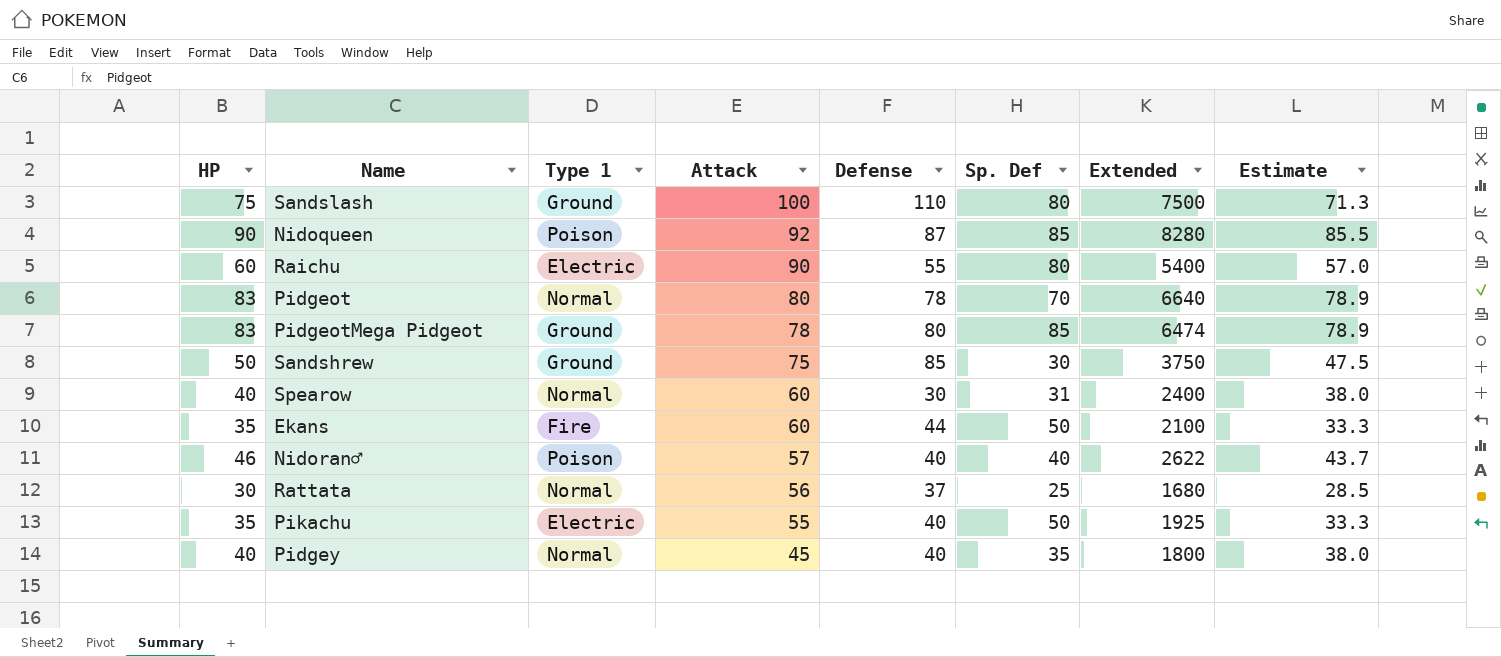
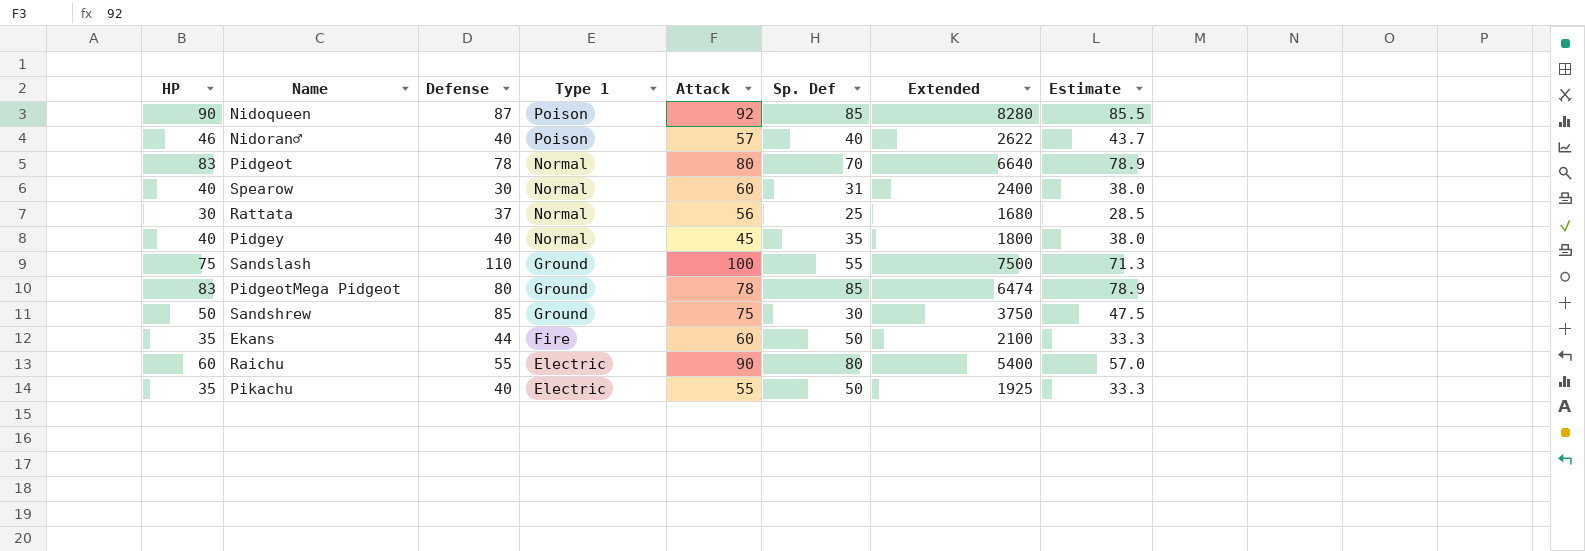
row order: Attack descending -> Type 1 descending
column Defense | position: 5 -> 3
Sandslash | Sp. Def: 80 -> 55

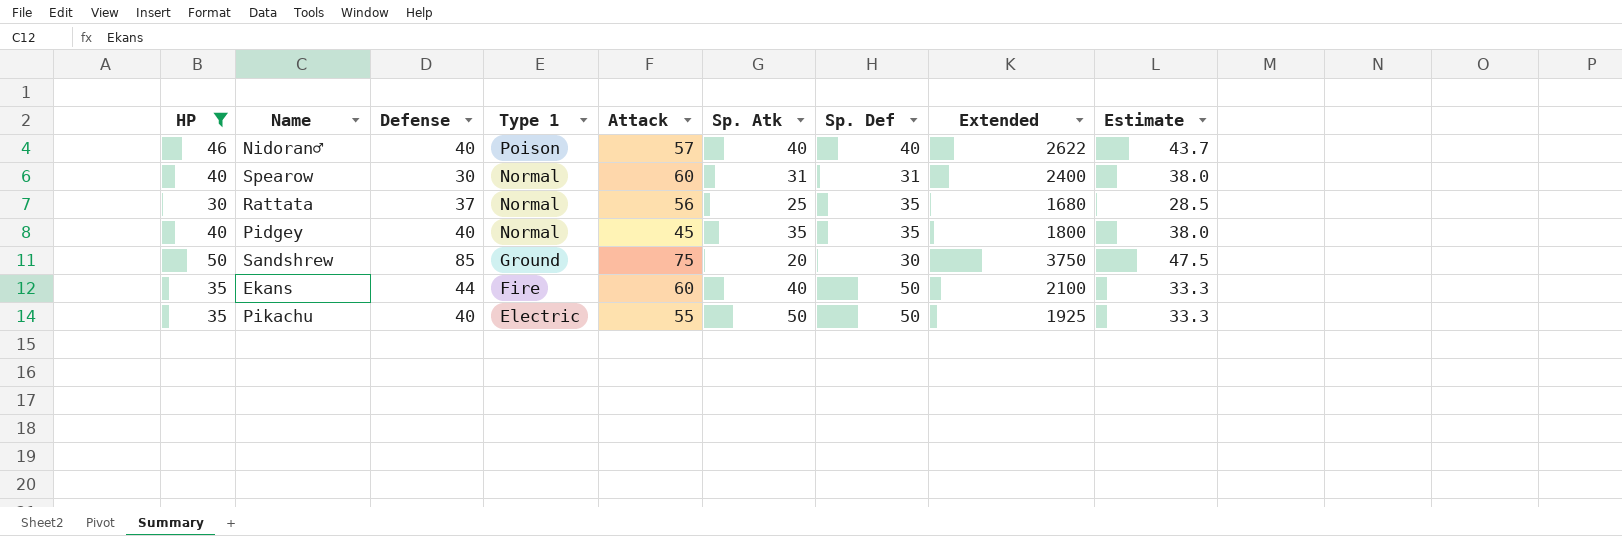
filter: none -> HP <= 50
column Sp. Atk | position: none -> 6
Rattata | Sp. Def: 25 -> 35

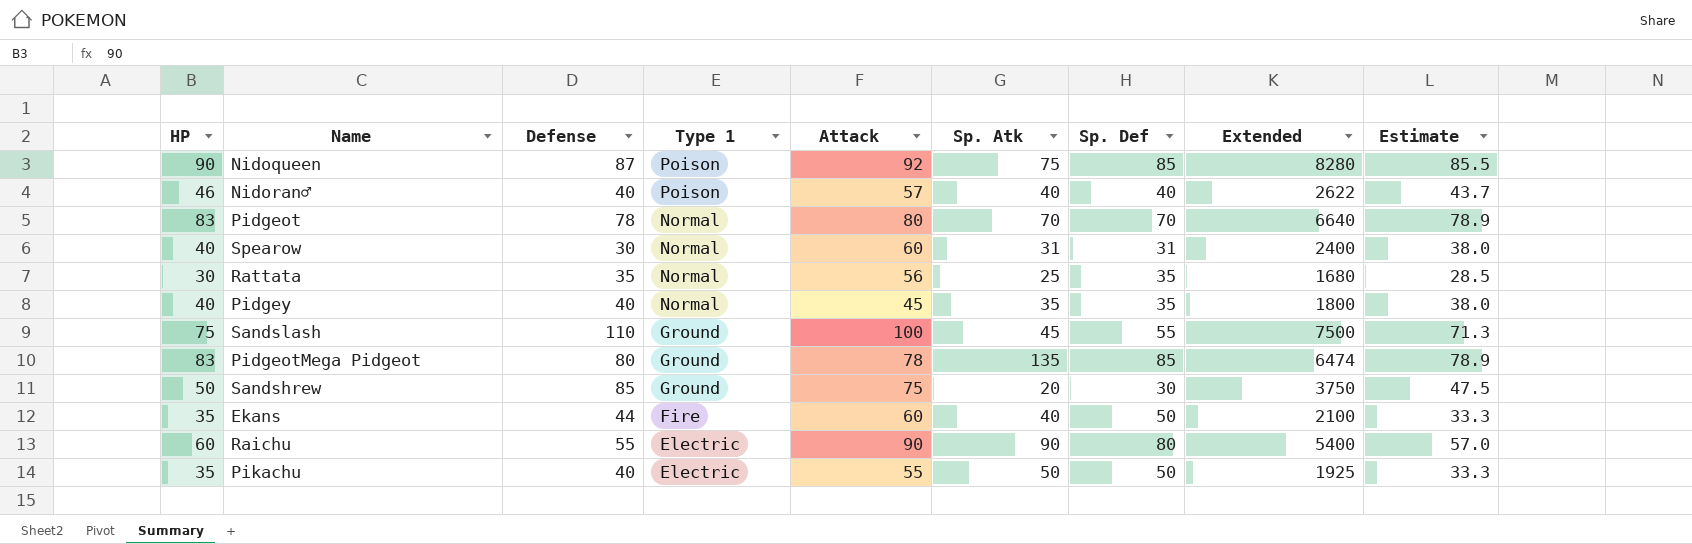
filter: HP <= 50 -> none
Rattata | Defense: 37 -> 35

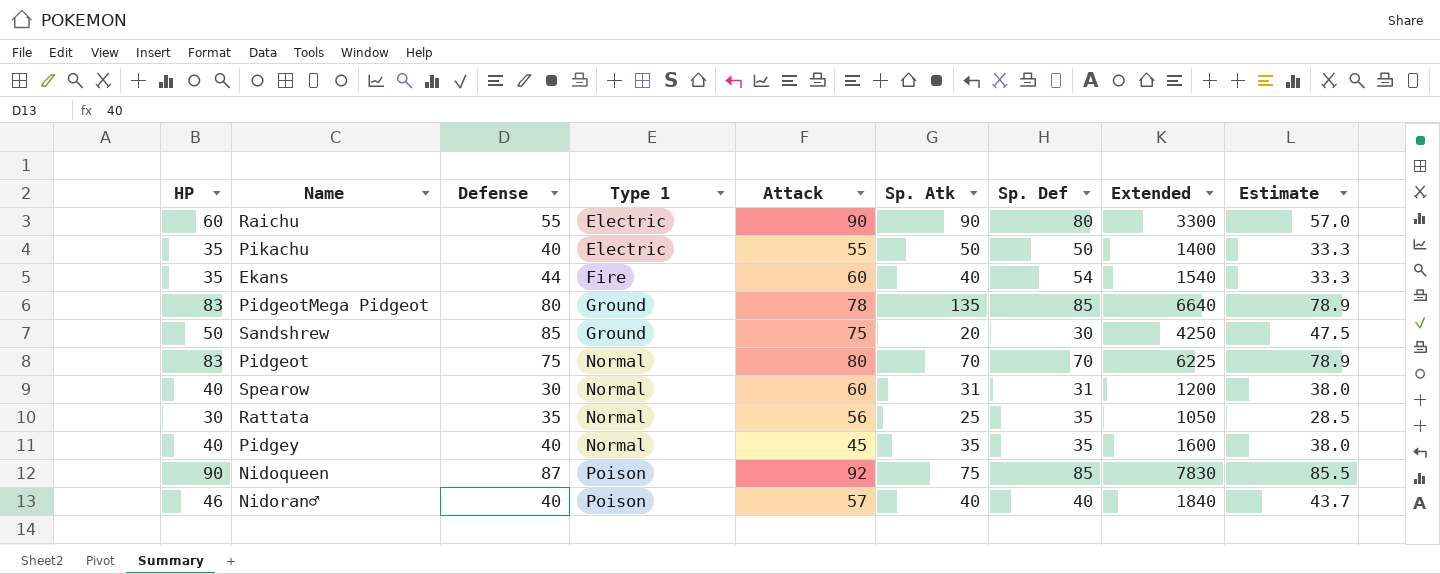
row order: Type 1 descending -> Type 1 ascending
column Extended | formula: [HP] * [Attack] -> [HP] * [Defense]
row Sandslash: 75 | 110 | Ground | 100 | 45 | 55 | 7500 | 71.3 -> none
Ekans | Sp. Def: 50 -> 54
Pidgeot | Defense: 78 -> 75

